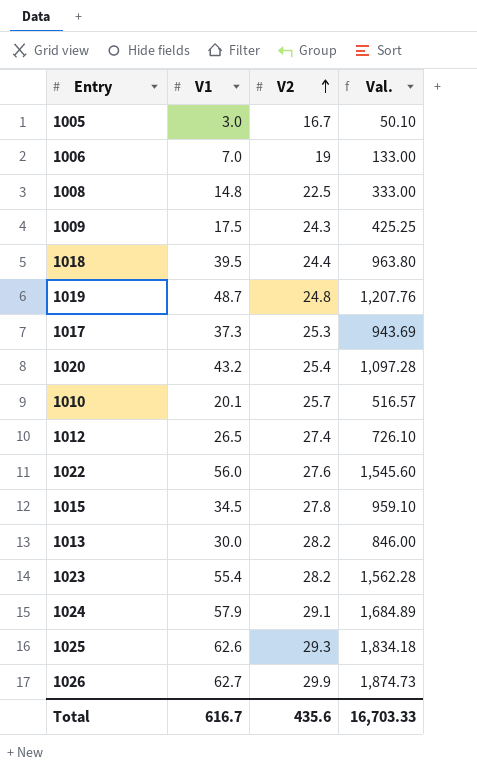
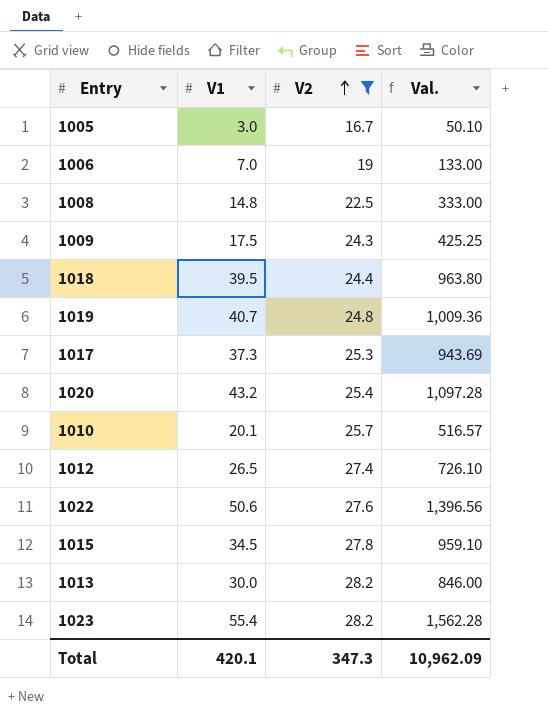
filter: none -> V2 <= 28.2
1019 | V1: 48.7 -> 40.7
1019 | Val.: 1,207.76 -> 1,009.36
1022 | V1: 56.0 -> 50.6
1022 | Val.: 1,545.60 -> 1,396.56
Total | V1: 616.7 -> 420.1
Total | V2: 435.6 -> 347.3
Total | Val.: 16,703.33 -> 10,962.09

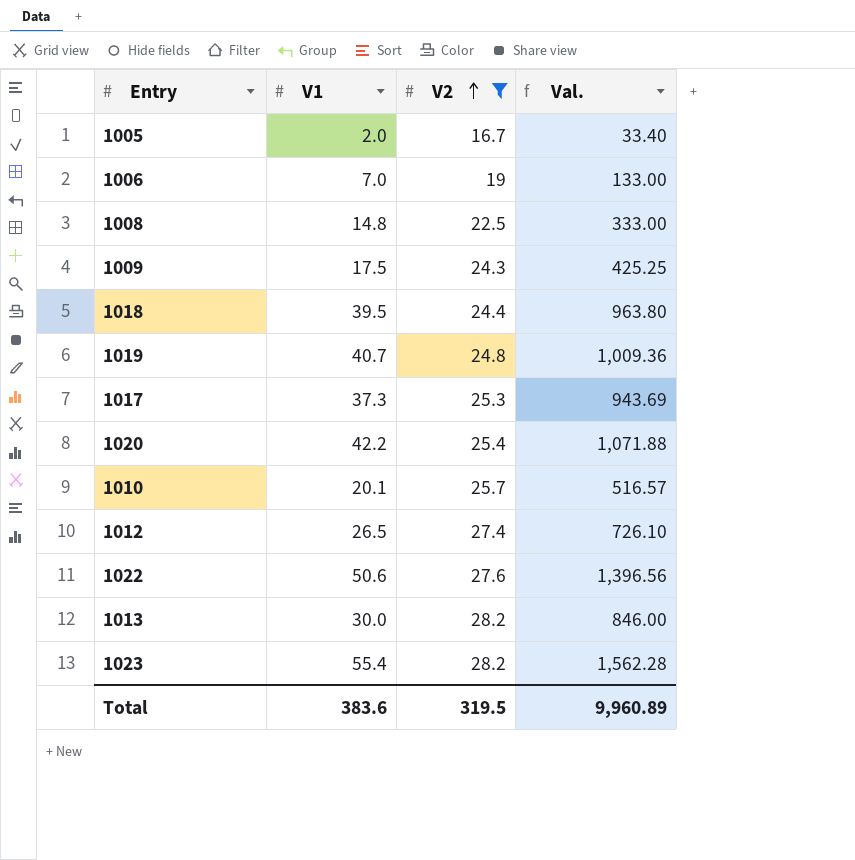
row 1015: 34.5 | 27.8 | 959.10 -> none
1005 | V1: 3.0 -> 2.0
1005 | Val.: 50.10 -> 33.40
1020 | V1: 43.2 -> 42.2
1020 | Val.: 1,097.28 -> 1,071.88
Total | V1: 420.1 -> 383.6
Total | V2: 347.3 -> 319.5
Total | Val.: 10,962.09 -> 9,960.89

